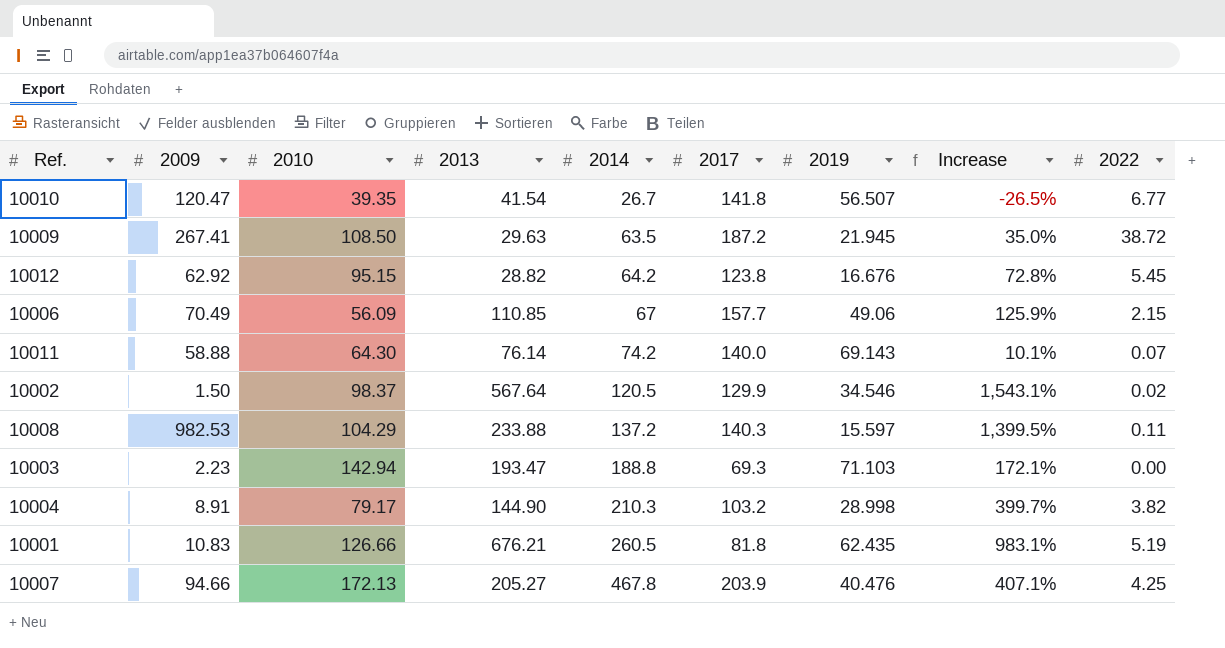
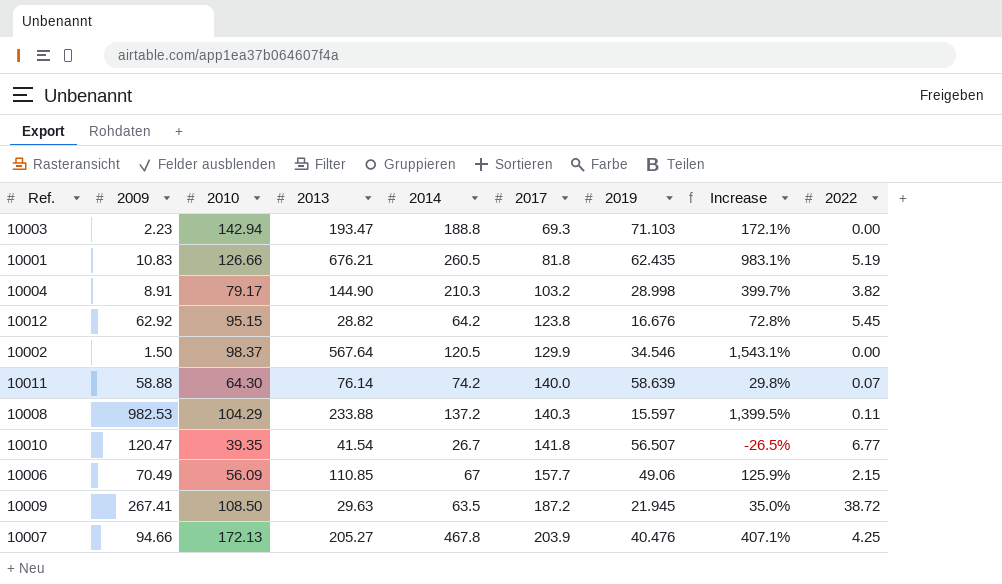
row order: 2014 ascending -> 2017 ascending
10002 | 2022: 0.02 -> 0.00
10011 | 2019: 69.143 -> 58.639
10011 | Increase: 10.1% -> 29.8%

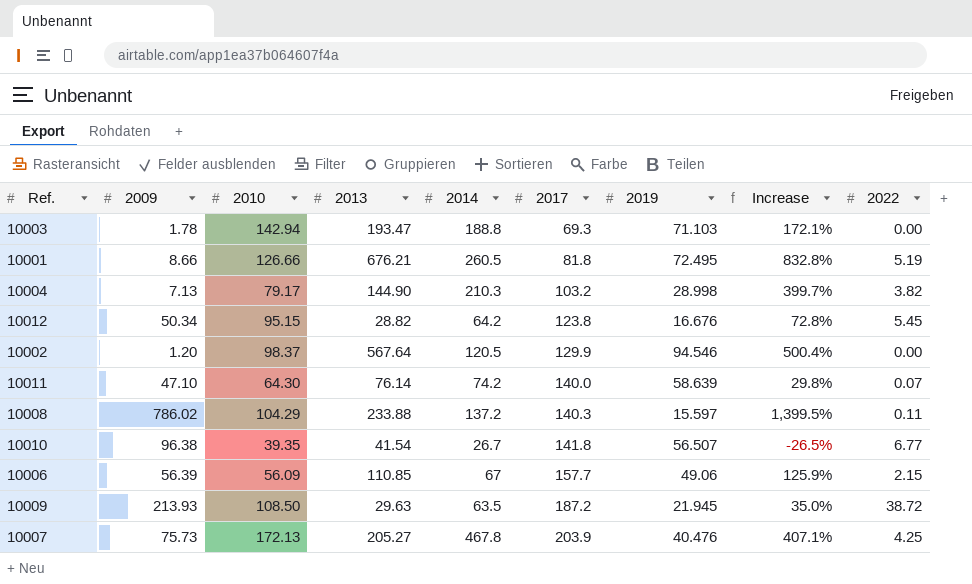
10003 | 2009: 2.23 -> 1.78
10001 | 2009: 10.83 -> 8.66
10001 | 2019: 62.435 -> 72.495
10001 | Increase: 983.1% -> 832.8%
10004 | 2009: 8.91 -> 7.13
10012 | 2009: 62.92 -> 50.34
10002 | 2009: 1.50 -> 1.20
10002 | 2019: 34.546 -> 94.546
10002 | Increase: 1,543.1% -> 500.4%
10011 | 2009: 58.88 -> 47.10
10008 | 2009: 982.53 -> 786.02
10010 | 2009: 120.47 -> 96.38
10006 | 2009: 70.49 -> 56.39
10009 | 2009: 267.41 -> 213.93
10007 | 2009: 94.66 -> 75.73

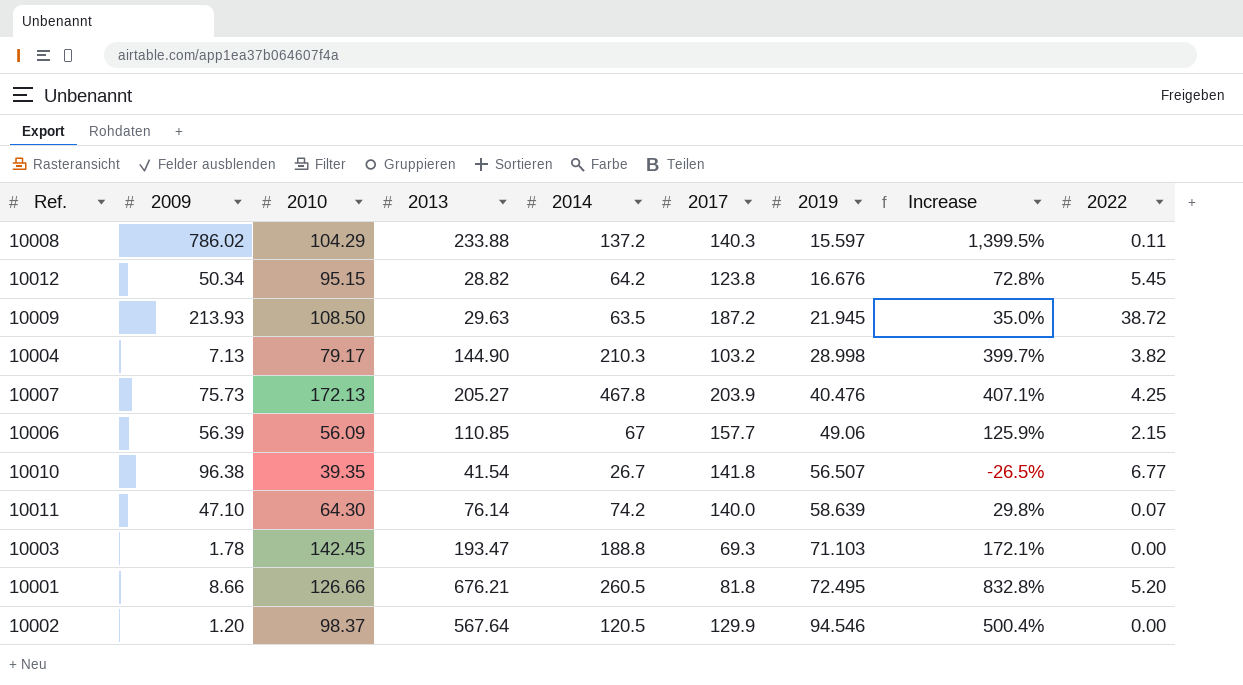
row order: 2017 ascending -> 2019 ascending
10003 | 2010: 142.94 -> 142.45
10001 | 2022: 5.19 -> 5.20

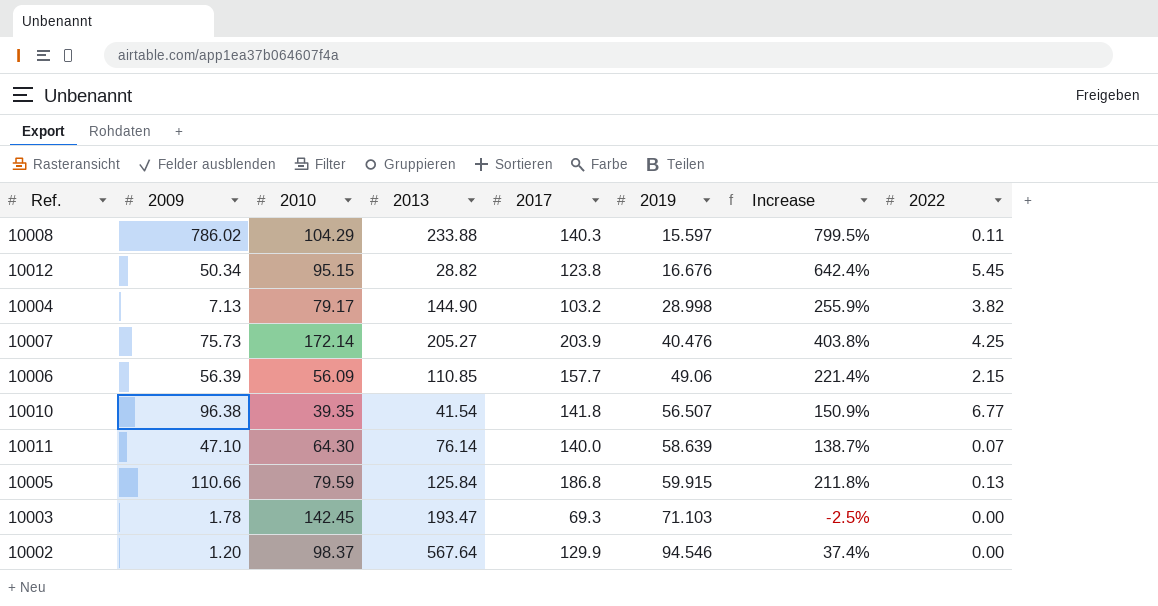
column 2014 | position: 5 -> none
column Increase | formula: ([2013] - [2019]) / [2019] -> ([2017] - [2019]) / [2019]
row 10009: 213.93 | 108.50 | 29.63 | 63.5 | 187.2 | 21.945 | 35.0% | 38.72 -> none
row 10001: 8.66 | 126.66 | 676.21 | 260.5 | 81.8 | 72.495 | 832.8% | 5.20 -> none
10007 | 2010: 172.13 -> 172.14
row 10005: none -> 110.66 | 79.59 | 125.84 | 186.8 | 59.915 | 211.8% | 0.13

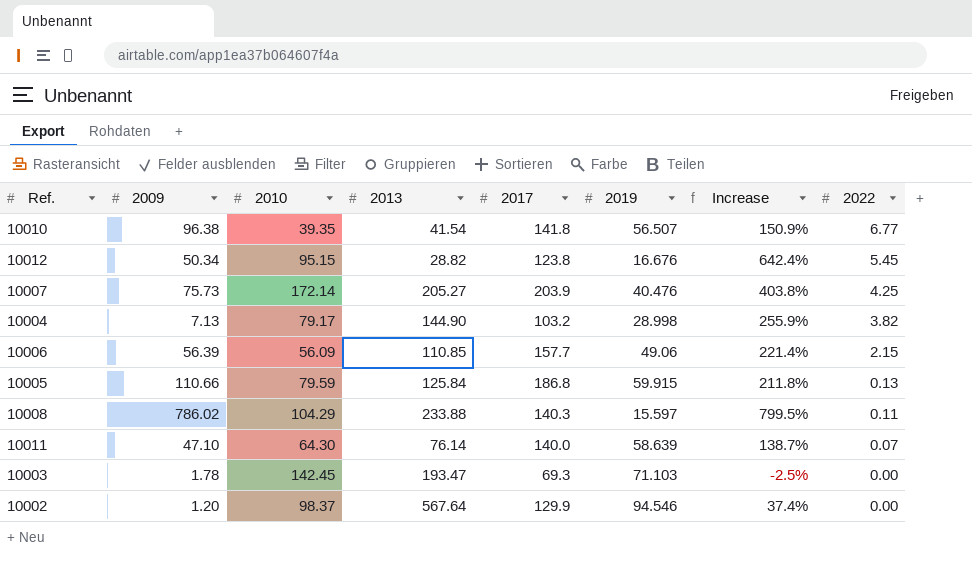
row order: 2019 ascending -> 2022 descending

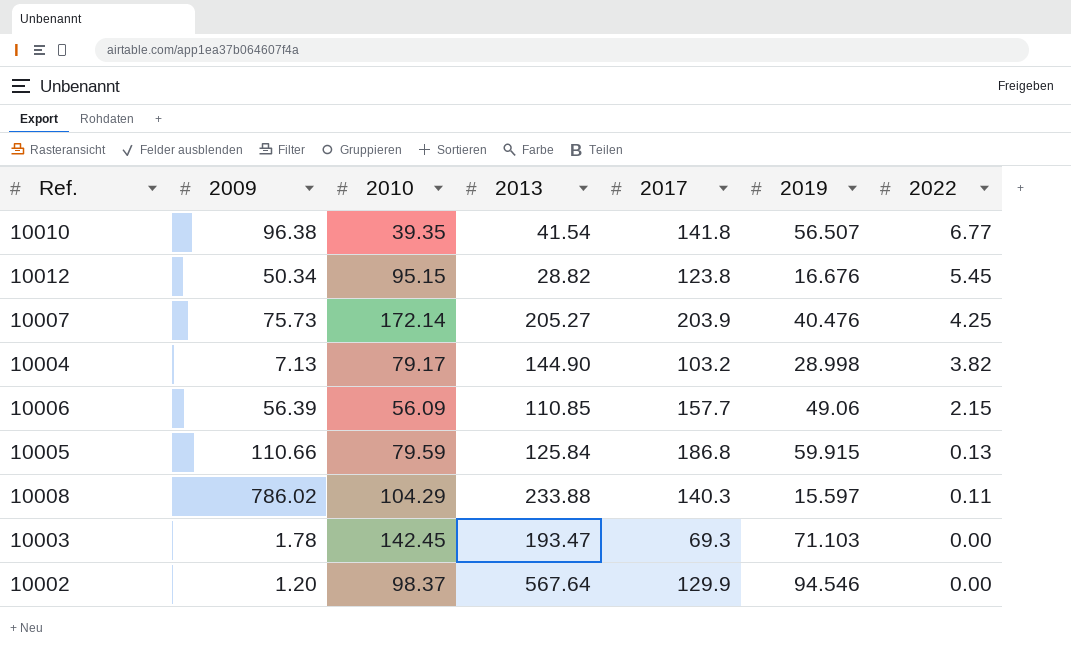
column Increase | formula: ([2017] - [2019]) / [2019] -> none
row 10011: 47.10 | 64.30 | 76.14 | 140.0 | 58.639 | 138.7% | 0.07 -> none

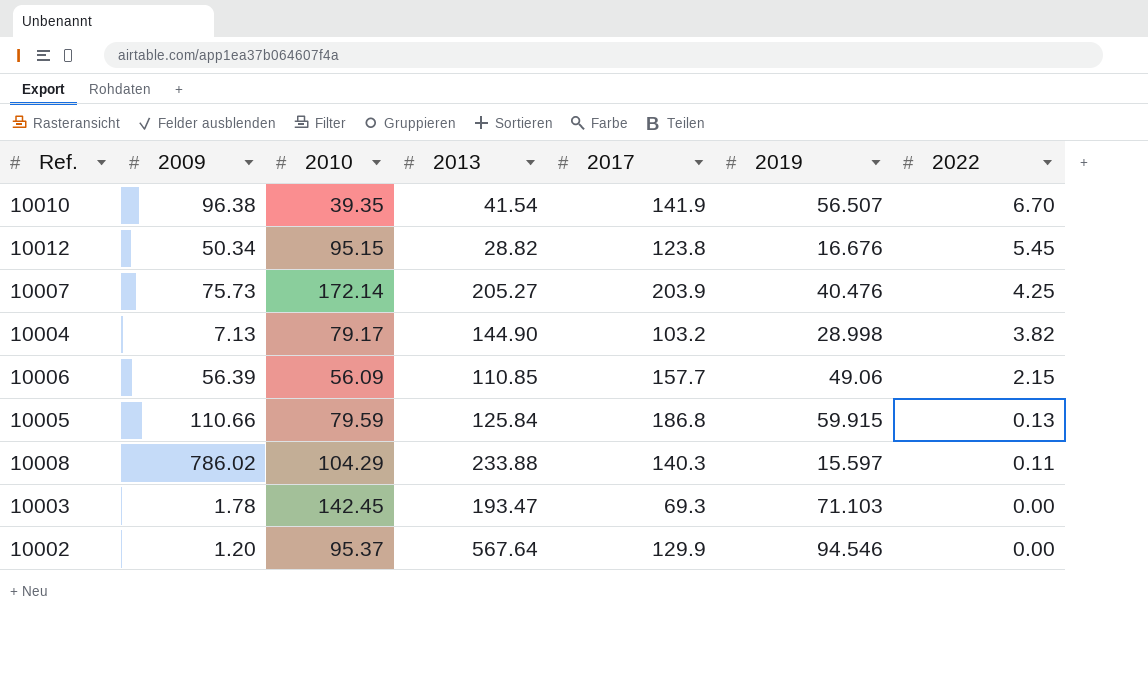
10010 | 2017: 141.8 -> 141.9
10010 | 2022: 6.77 -> 6.70
10002 | 2010: 98.37 -> 95.37

